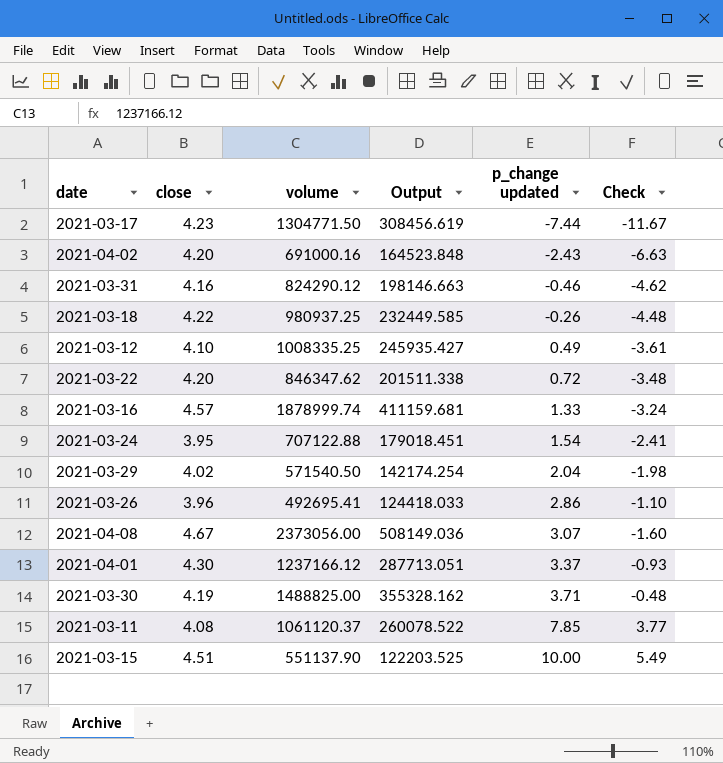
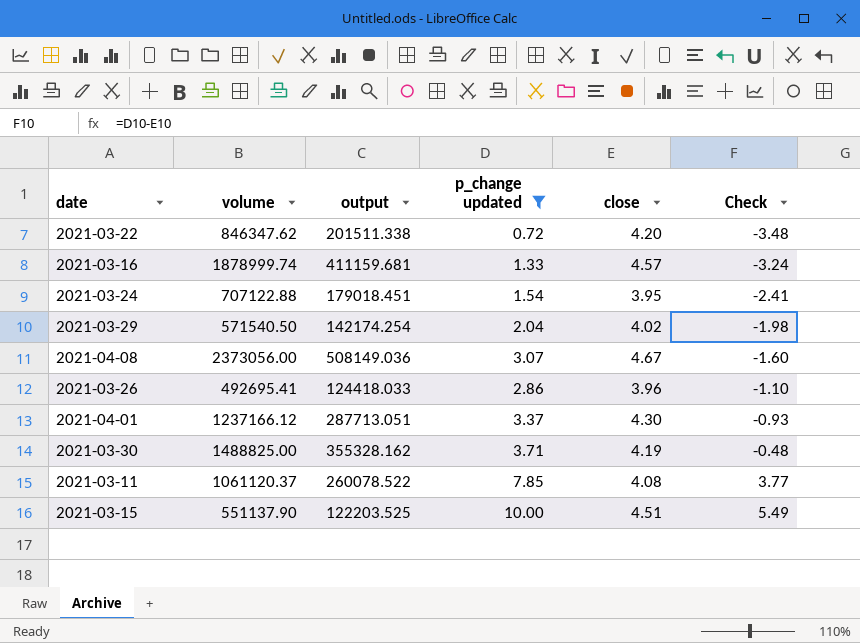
filter: none -> p_change updated >= 0.72
row order: p_change updated ascending -> Check ascending
column name: Output -> output
column close | position: 2 -> 5

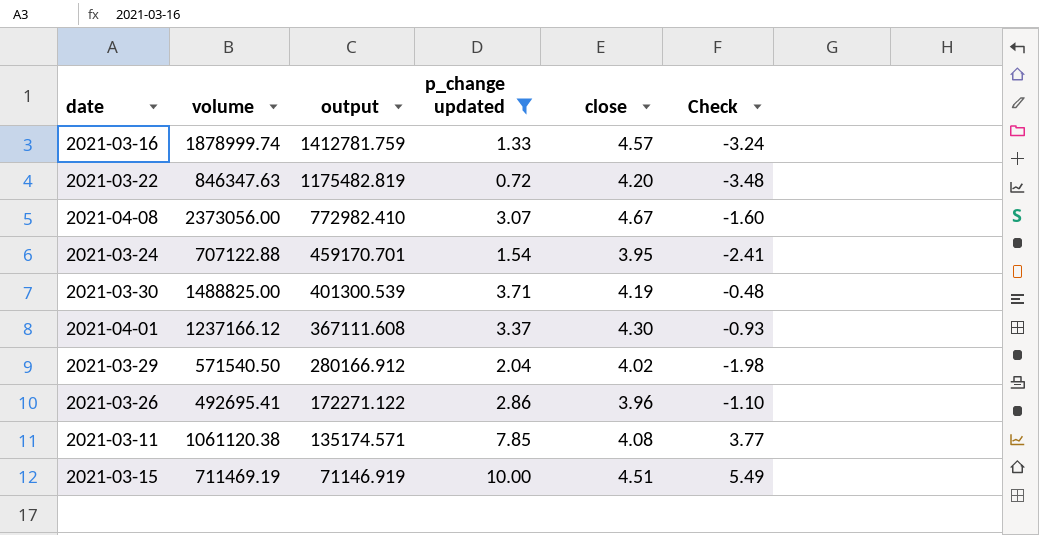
row order: Check ascending -> output descending
column output | formula: [volume] / [close] -> [volume] / [p_change updated]
2021-03-22 | volume: 846347.62 -> 846347.63
2021-03-11 | volume: 1061120.37 -> 1061120.38
2021-03-15 | volume: 551137.90 -> 711469.19

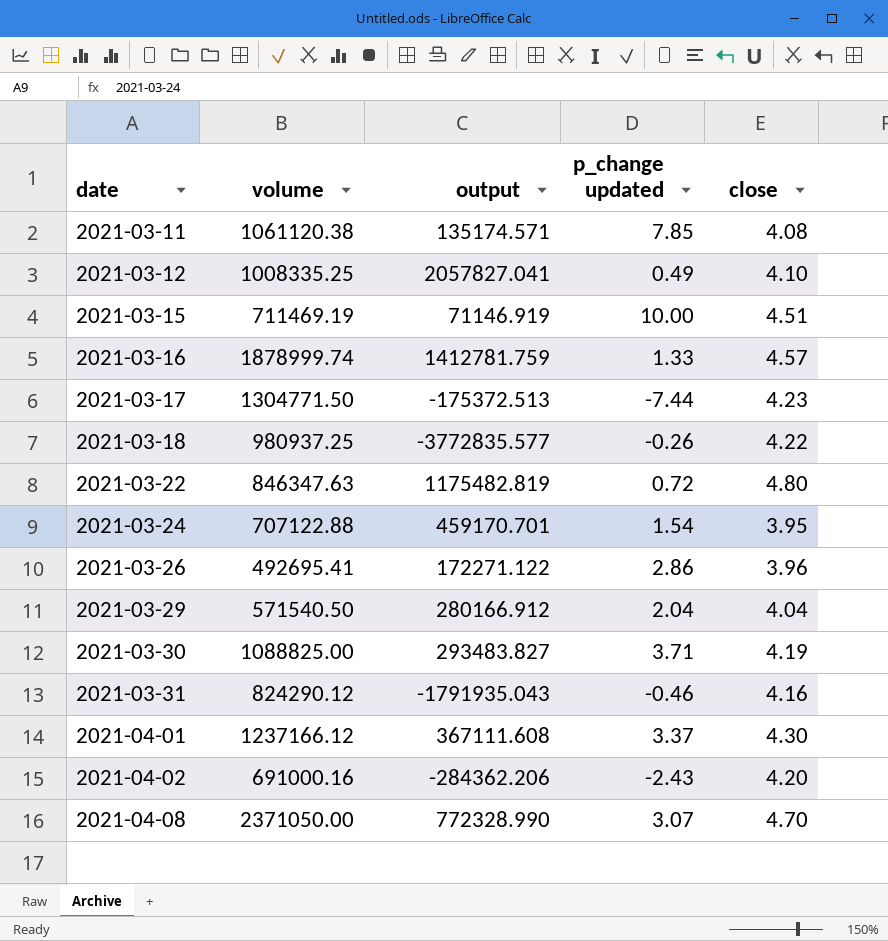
filter: p_change updated >= 0.72 -> none
row order: output descending -> date ascending
column Check | formula: [p_change updated] - [close] -> none
2021-03-22 | close: 4.20 -> 4.80
2021-03-29 | close: 4.02 -> 4.04
2021-03-30 | volume: 1488825.00 -> 1088825.00
2021-03-30 | output: 401300.539 -> 293483.827
2021-04-08 | volume: 2373056.00 -> 2371050.00
2021-04-08 | output: 772982.410 -> 772328.990
2021-04-08 | close: 4.67 -> 4.70

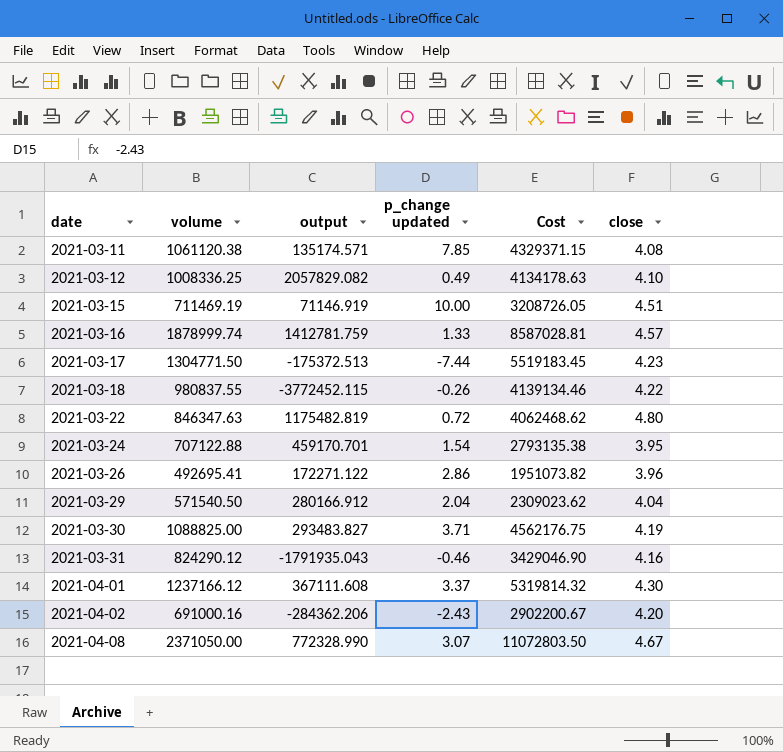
column Cost | formula: none -> [volume] * [close]
2021-03-12 | volume: 1008335.25 -> 1008336.25
2021-03-12 | output: 2057827.041 -> 2057829.082
2021-03-18 | volume: 980937.25 -> 980837.55
2021-03-18 | output: -3772835.577 -> -3772452.115
2021-04-08 | close: 4.70 -> 4.67

